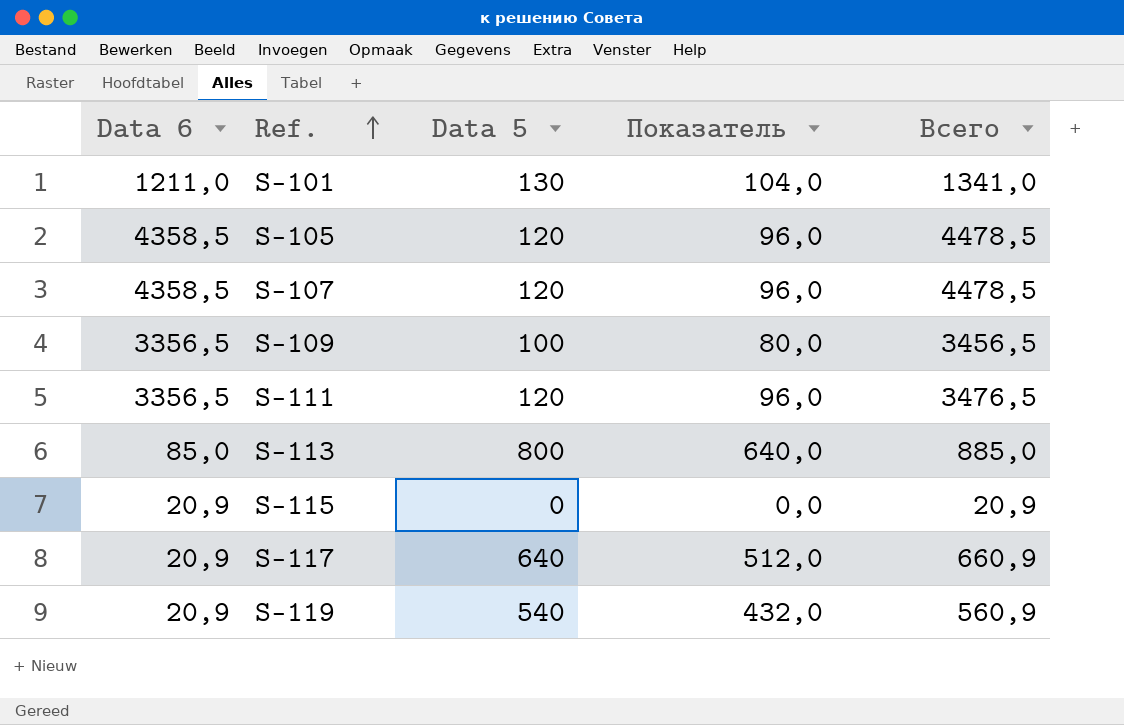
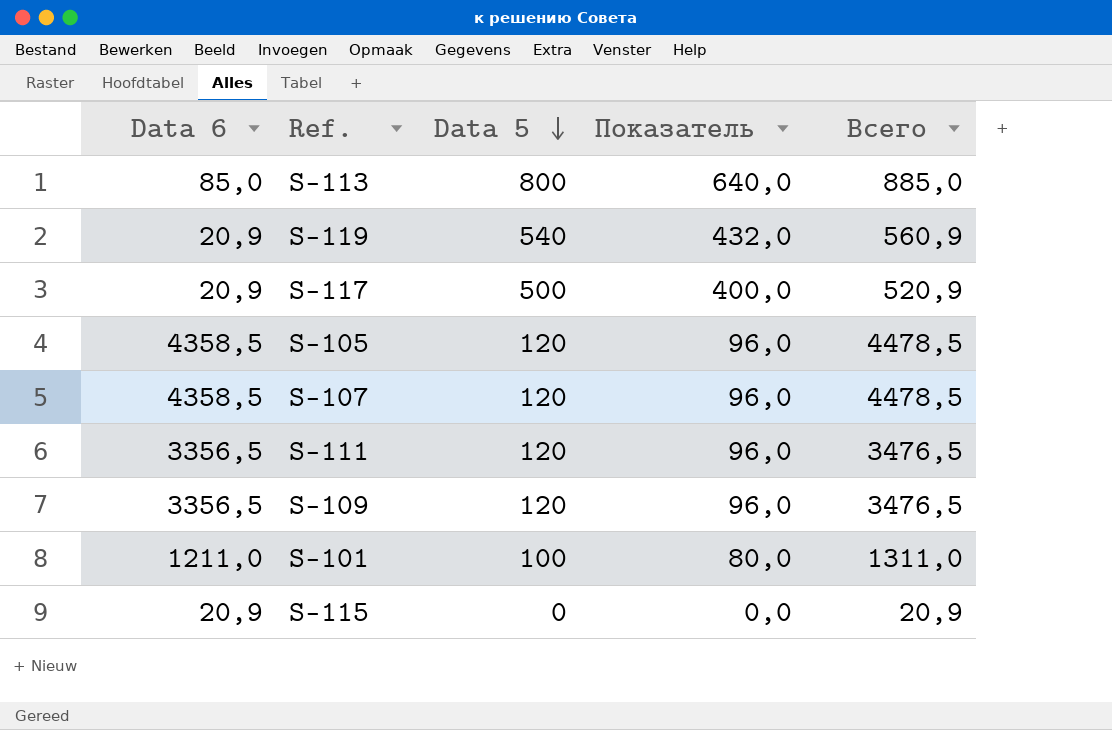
row order: Ref. ascending -> Data 5 descending
S-117 | Data 5: 640 -> 500
S-117 | Показатель: 512,0 -> 400,0
S-117 | Всего: 660,9 -> 520,9
S-109 | Data 5: 100 -> 120
S-109 | Показатель: 80,0 -> 96,0
S-109 | Всего: 3456,5 -> 3476,5
S-101 | Data 5: 130 -> 100
S-101 | Показатель: 104,0 -> 80,0
S-101 | Всего: 1341,0 -> 1311,0

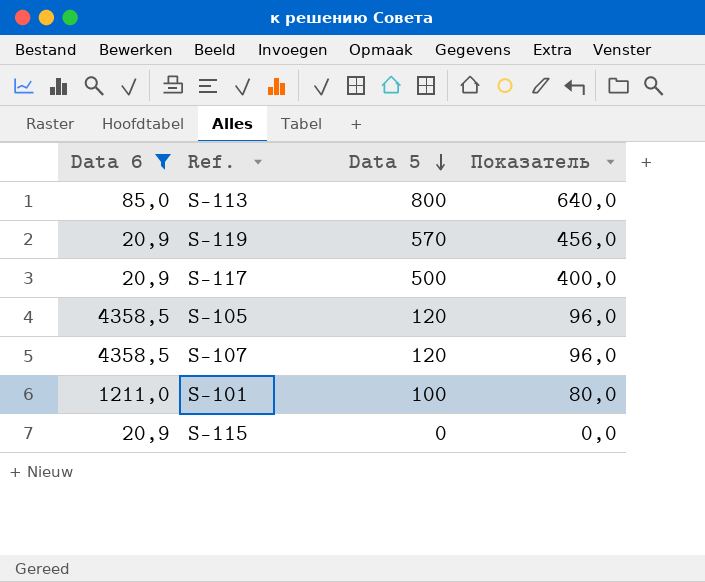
filter: none -> Data 6 != 3356,5
column Всего | formula: [Data 6] + [Data 5] -> none
S-119 | Data 5: 540 -> 570
S-119 | Показатель: 432,0 -> 456,0

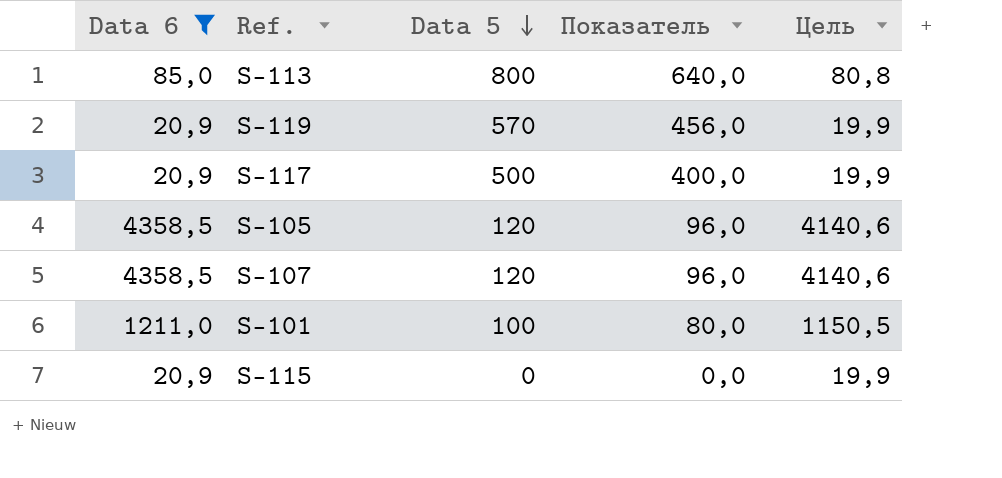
column Цель | formula: none -> [Data 6] * 0,95

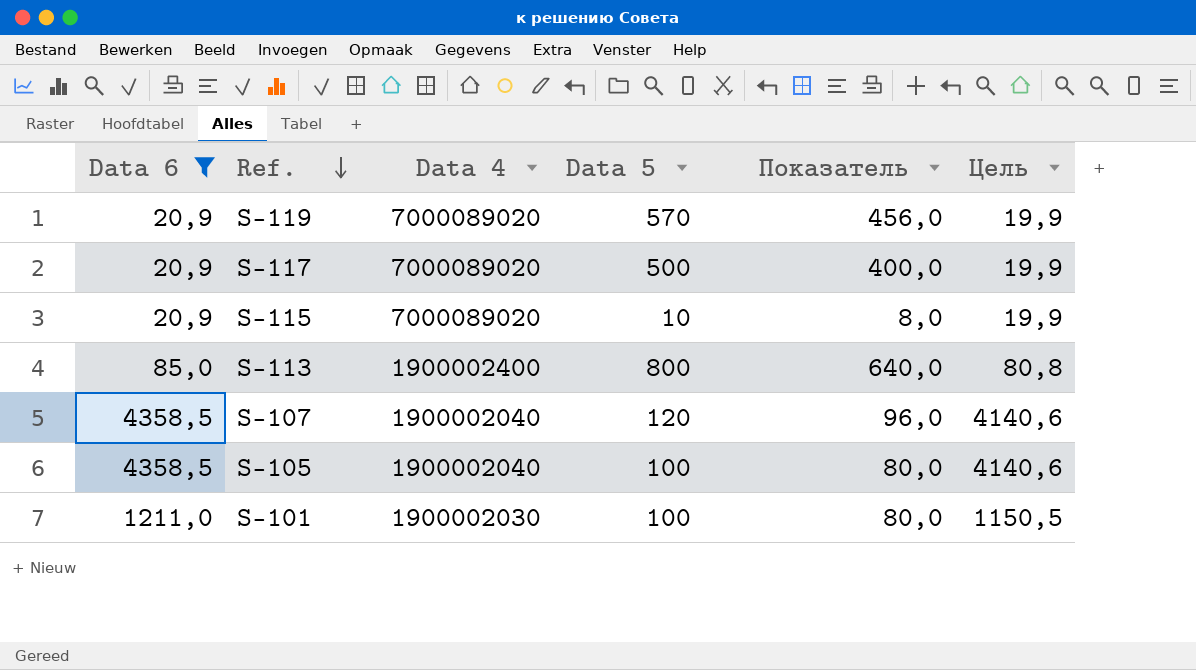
row order: Data 5 descending -> Ref. descending
column Data 4 | position: none -> 3
S-115 | Data 5: 0 -> 10
S-115 | Показатель: 0,0 -> 8,0
S-105 | Data 5: 120 -> 100
S-105 | Показатель: 96,0 -> 80,0

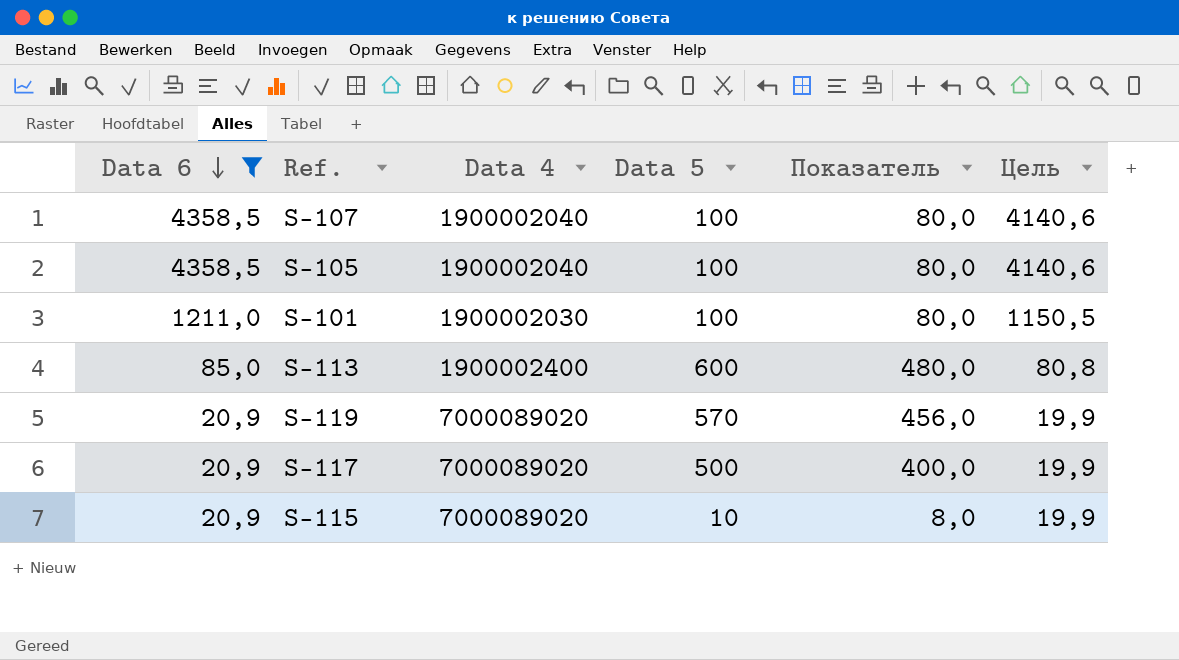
row order: Ref. descending -> Data 6 descending
S-107 | Data 5: 120 -> 100
S-107 | Показатель: 96,0 -> 80,0
S-113 | Data 5: 800 -> 600
S-113 | Показатель: 640,0 -> 480,0

